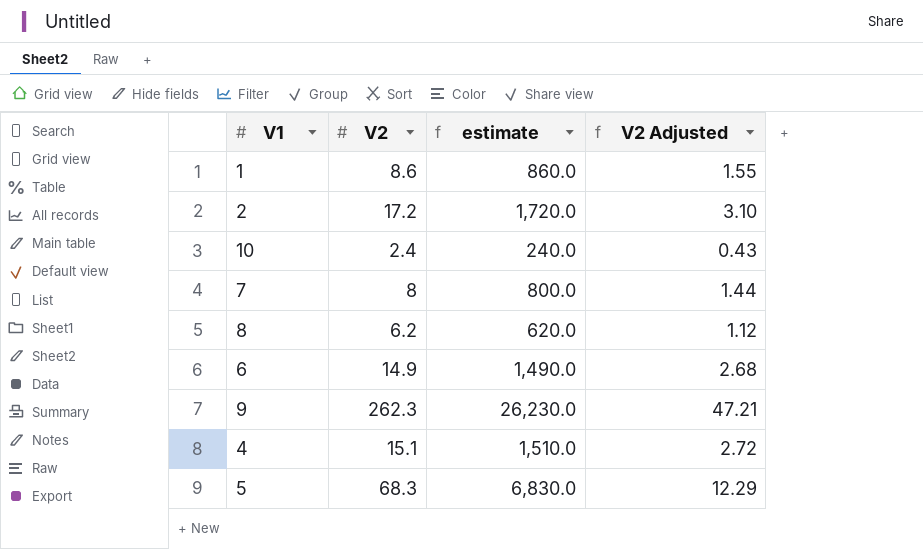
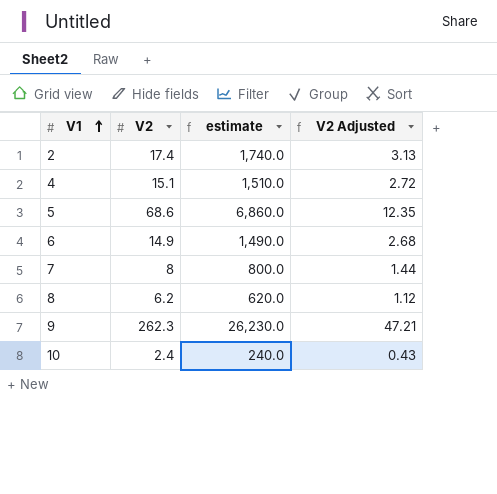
row order: none -> V1 ascending
row 1: 8.6 | 860.0 | 1.55 -> none
2 | V2: 17.2 -> 17.4
2 | estimate: 1,720.0 -> 1,740.0
2 | V2 Adjusted: 3.10 -> 3.13
5 | V2: 68.3 -> 68.6
5 | estimate: 6,830.0 -> 6,860.0
5 | V2 Adjusted: 12.29 -> 12.35

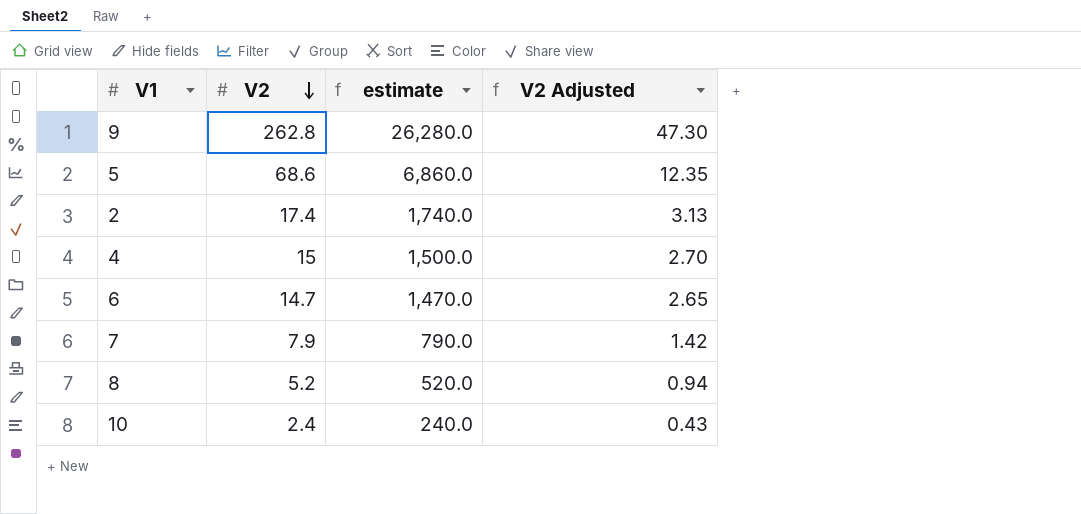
row order: V1 ascending -> V2 descending
9 | V2: 262.3 -> 262.8
9 | estimate: 26,230.0 -> 26,280.0
9 | V2 Adjusted: 47.21 -> 47.30
4 | V2: 15.1 -> 15
4 | estimate: 1,510.0 -> 1,500.0
4 | V2 Adjusted: 2.72 -> 2.70
6 | V2: 14.9 -> 14.7
6 | estimate: 1,490.0 -> 1,470.0
6 | V2 Adjusted: 2.68 -> 2.65
7 | V2: 8 -> 7.9
7 | estimate: 800.0 -> 790.0
7 | V2 Adjusted: 1.44 -> 1.42
8 | V2: 6.2 -> 5.2
8 | estimate: 620.0 -> 520.0
8 | V2 Adjusted: 1.12 -> 0.94

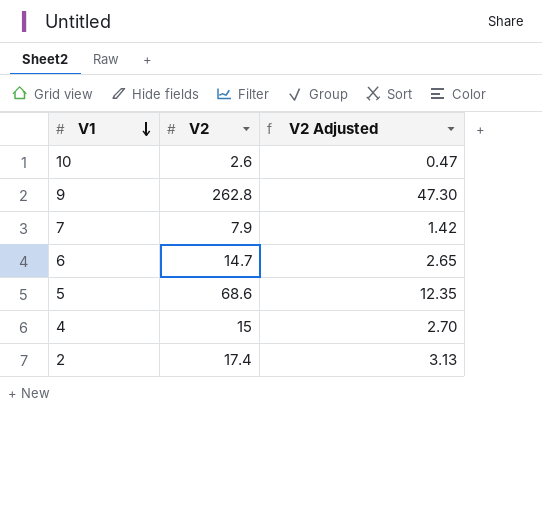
row order: V2 descending -> V1 descending
column estimate | formula: [V2] * 100 -> none
row 8: 5.2 | 520.0 | 0.94 -> none
10 | V2: 2.4 -> 2.6
10 | V2 Adjusted: 0.43 -> 0.47

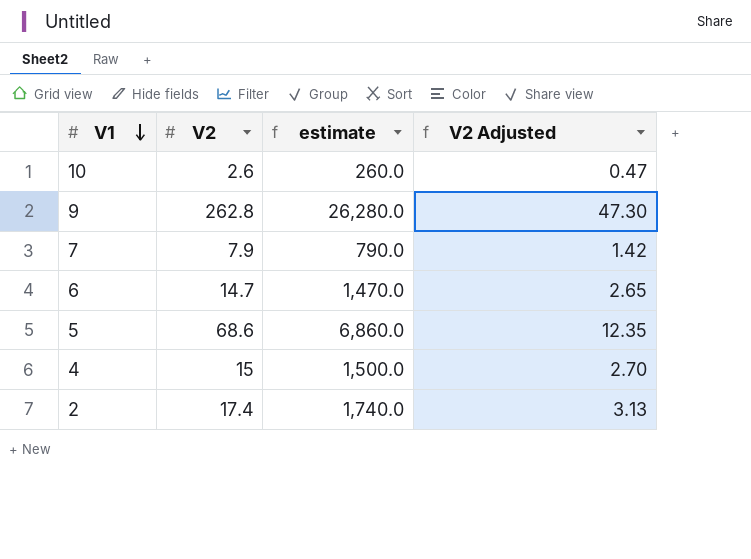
column estimate | formula: none -> [V2] * 100

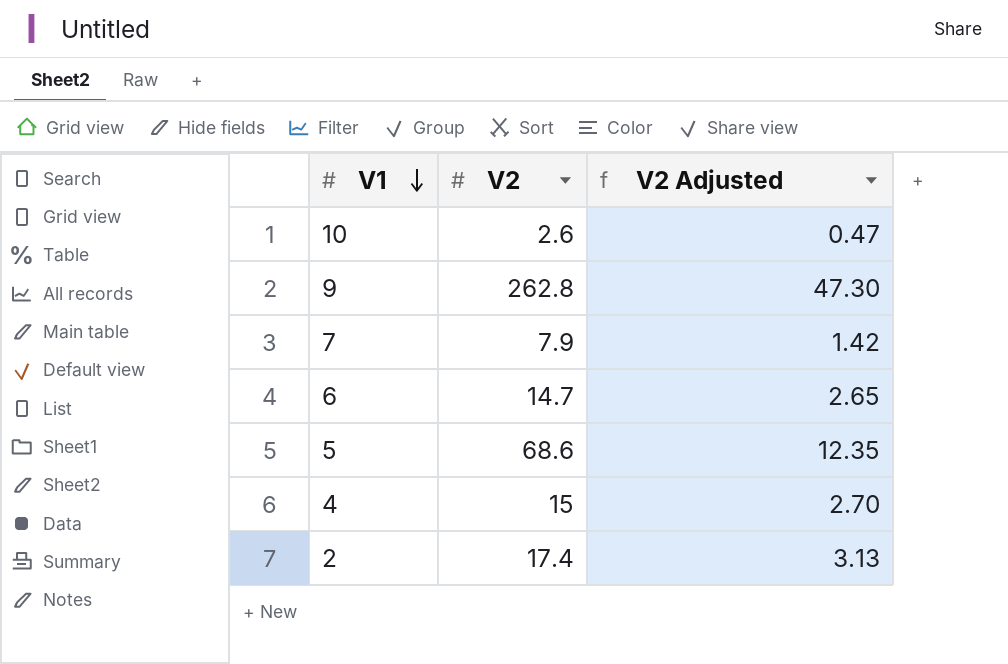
column estimate | formula: [V2] * 100 -> none

